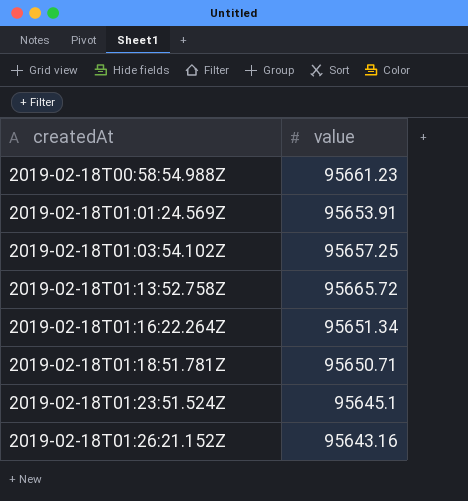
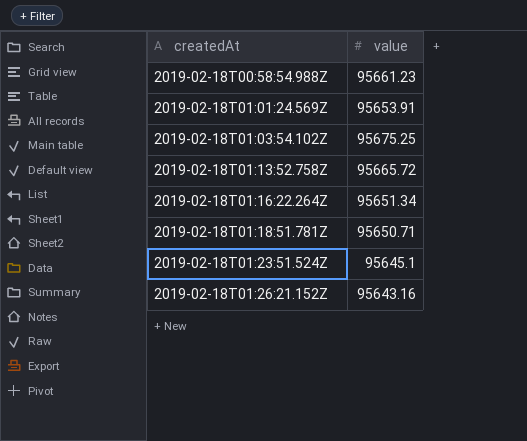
2019-02-18T01:03:54.102Z | value: 95657.25 -> 95675.25

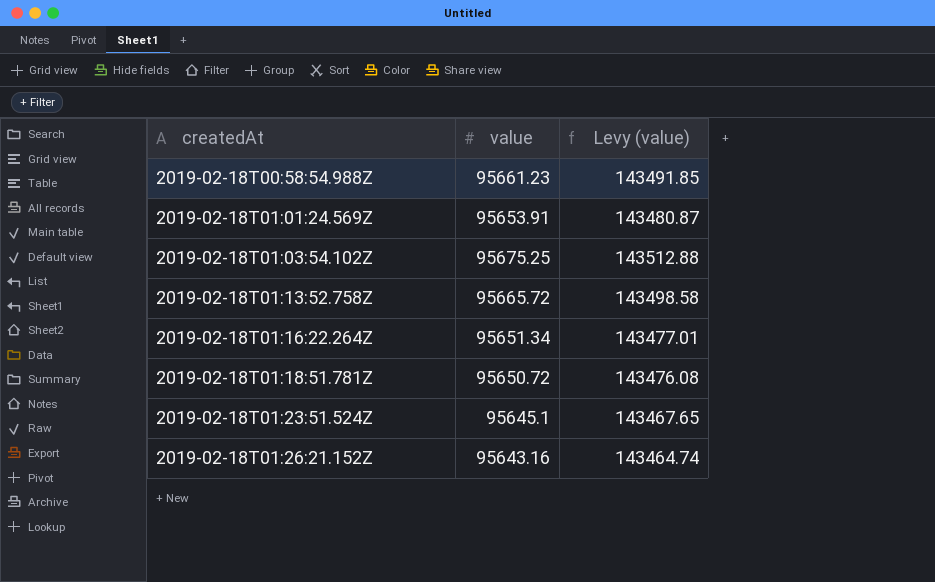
column Levy (value) | formula: none -> [value] * 1.5
2019-02-18T01:18:51.781Z | value: 95650.71 -> 95650.72

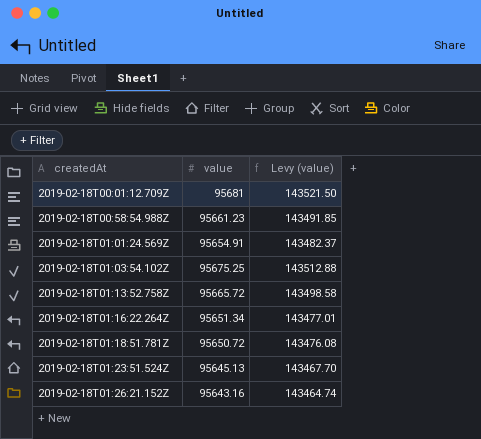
row 2019-02-18T00:01:12.709Z: none -> 95681 | 143521.50
2019-02-18T01:01:24.569Z | value: 95653.91 -> 95654.91
2019-02-18T01:01:24.569Z | Levy (value): 143480.87 -> 143482.37
2019-02-18T01:23:51.524Z | value: 95645.1 -> 95645.13
2019-02-18T01:23:51.524Z | Levy (value): 143467.65 -> 143467.70

